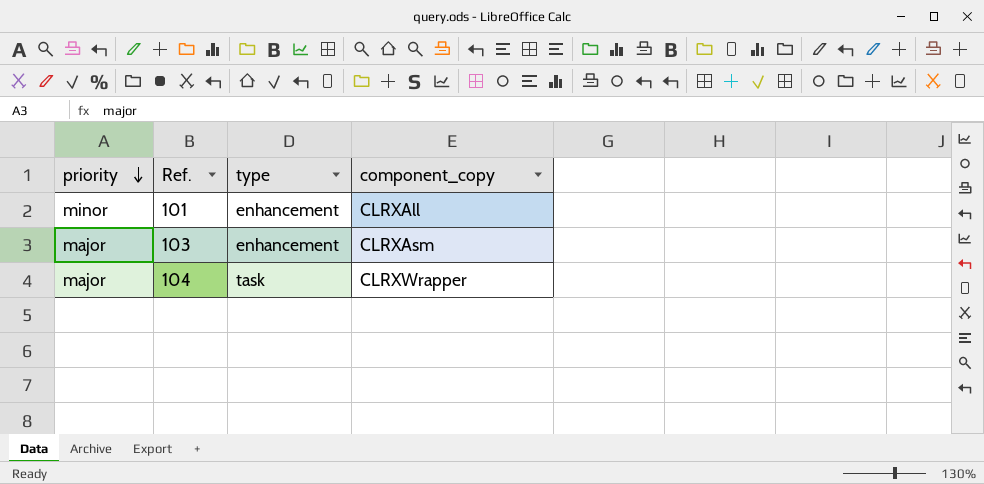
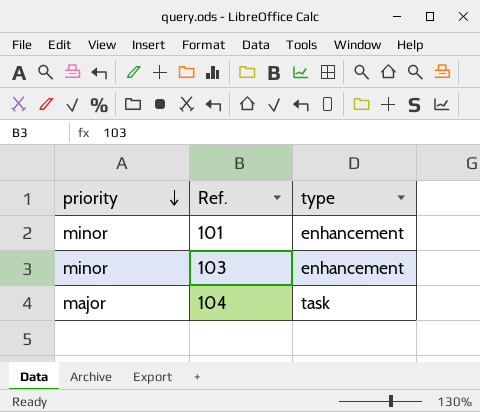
column component_copy | position: 4 -> none
103 | priority: major -> minor

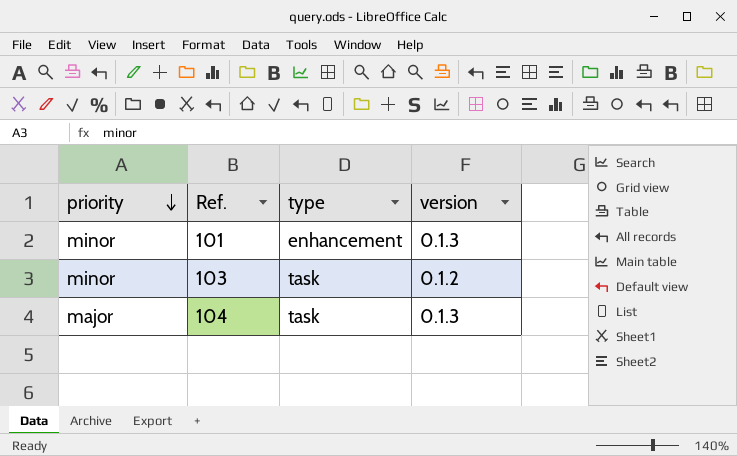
column version | position: none -> 4
103 | type: enhancement -> task

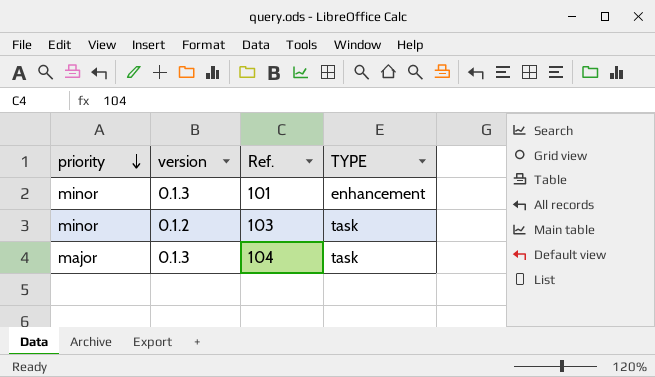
column version | position: 4 -> 2
column name: type -> TYPE

